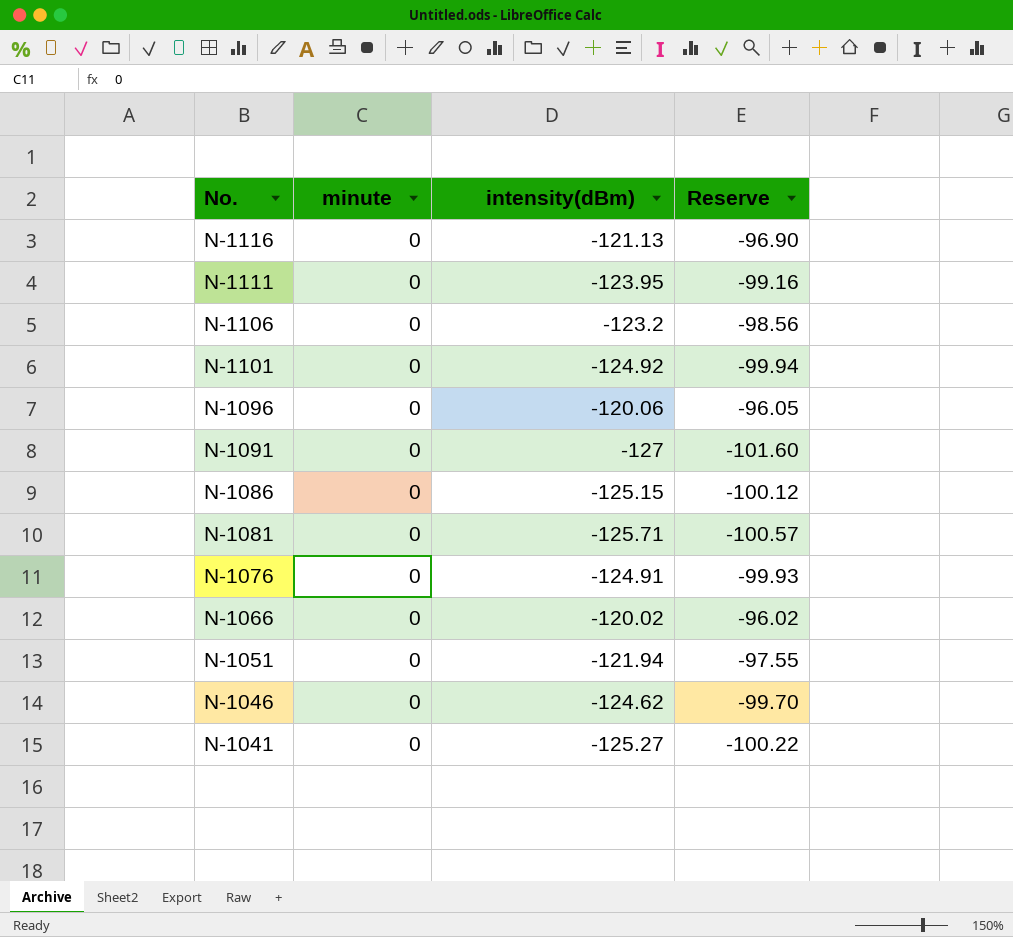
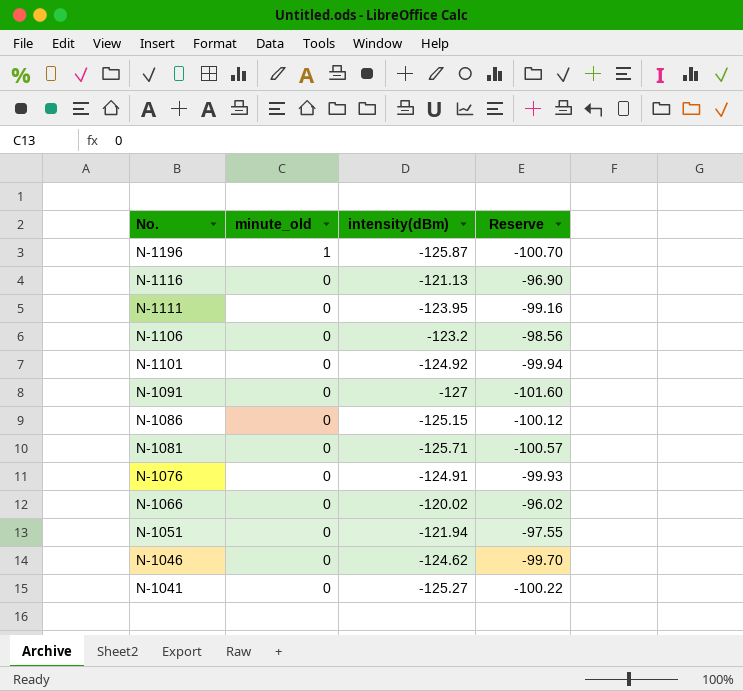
column name: minute -> minute_old
row N-1096: 0 | -120.06 | -96.05 -> none
row N-1196: none -> 1 | -125.87 | -100.70

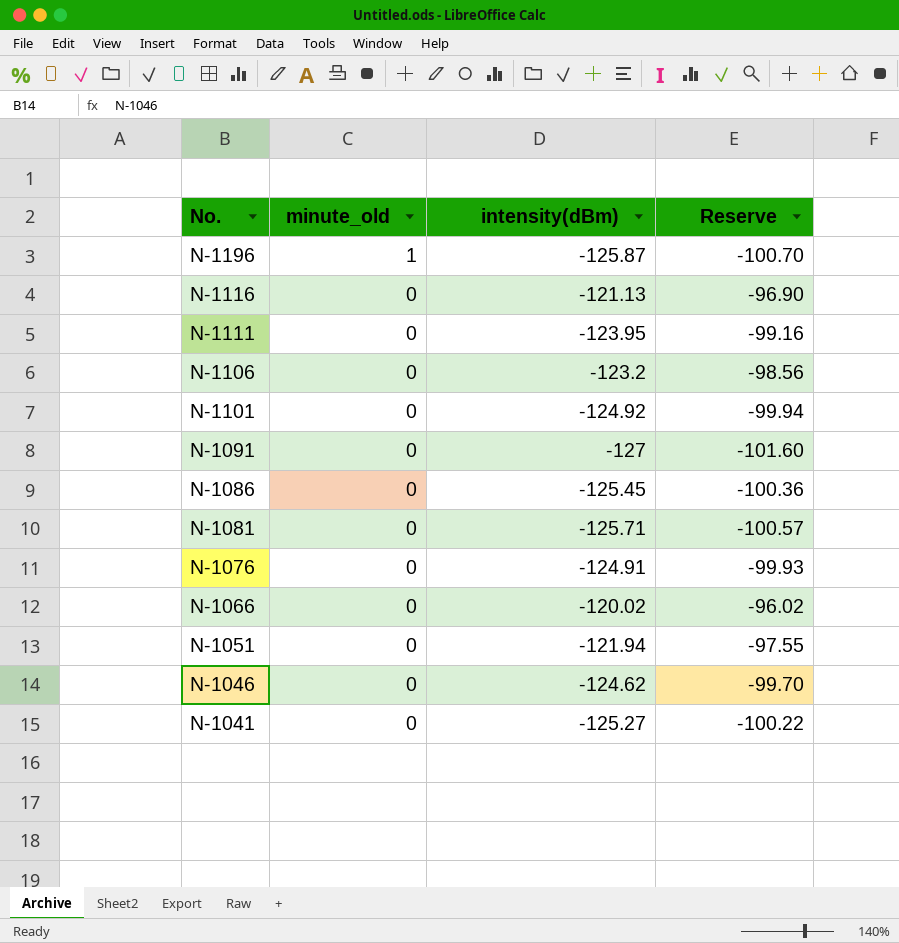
N-1086 | intensity(dBm): -125.15 -> -125.45
N-1086 | Reserve: -100.12 -> -100.36

